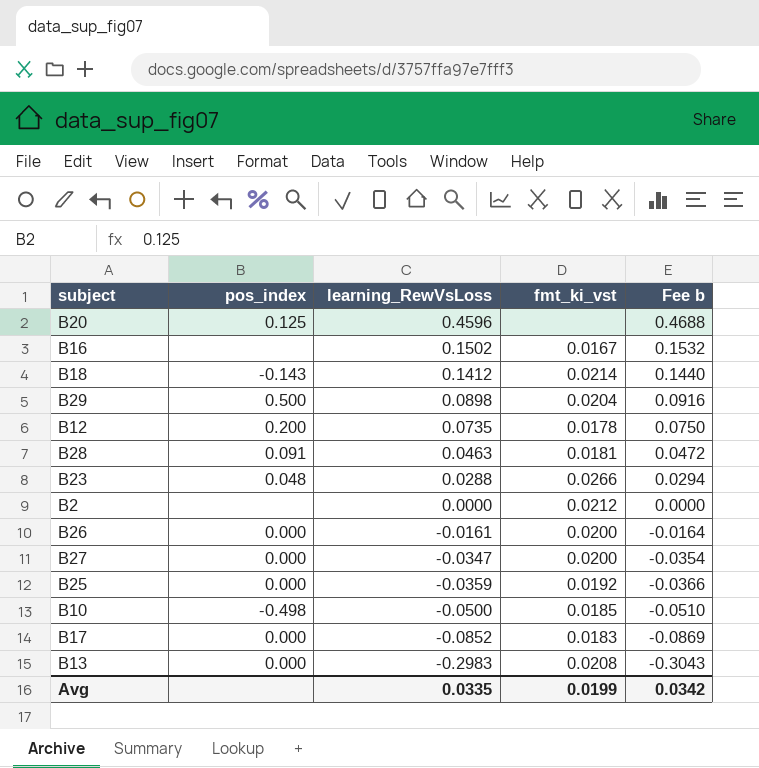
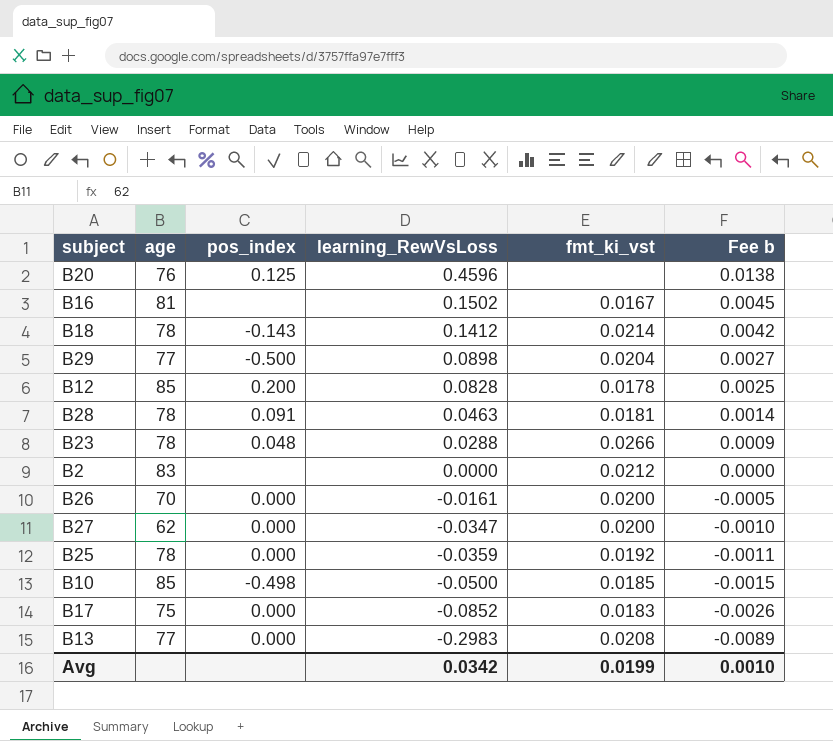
column age | position: none -> 2
column Fee b | formula: [learning_RewVsLoss] * 1.02 -> [learning_RewVsLoss] * 0.03
B29 | pos_index: 0.500 -> -0.500
B12 | learning_RewVsLoss: 0.0735 -> 0.0828
Avg | learning_RewVsLoss: 0.0335 -> 0.0342
Avg | Fee b: 0.0342 -> 0.0010

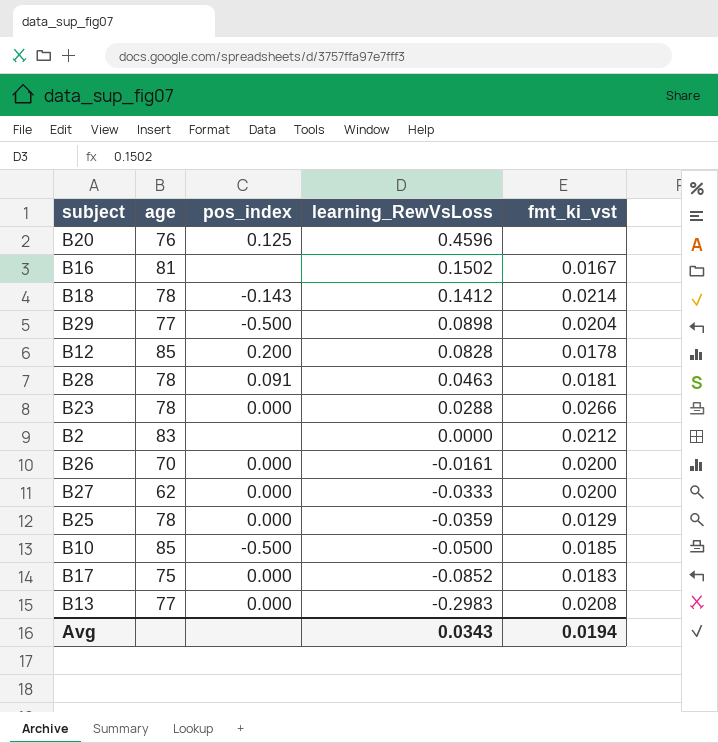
column Fee b | formula: [learning_RewVsLoss] * 0.03 -> none
B23 | pos_index: 0.048 -> 0.000
B27 | learning_RewVsLoss: -0.0347 -> -0.0333
B25 | fmt_ki_vst: 0.0192 -> 0.0129
B10 | pos_index: -0.498 -> -0.500
Avg | learning_RewVsLoss: 0.0342 -> 0.0343
Avg | fmt_ki_vst: 0.0199 -> 0.0194

